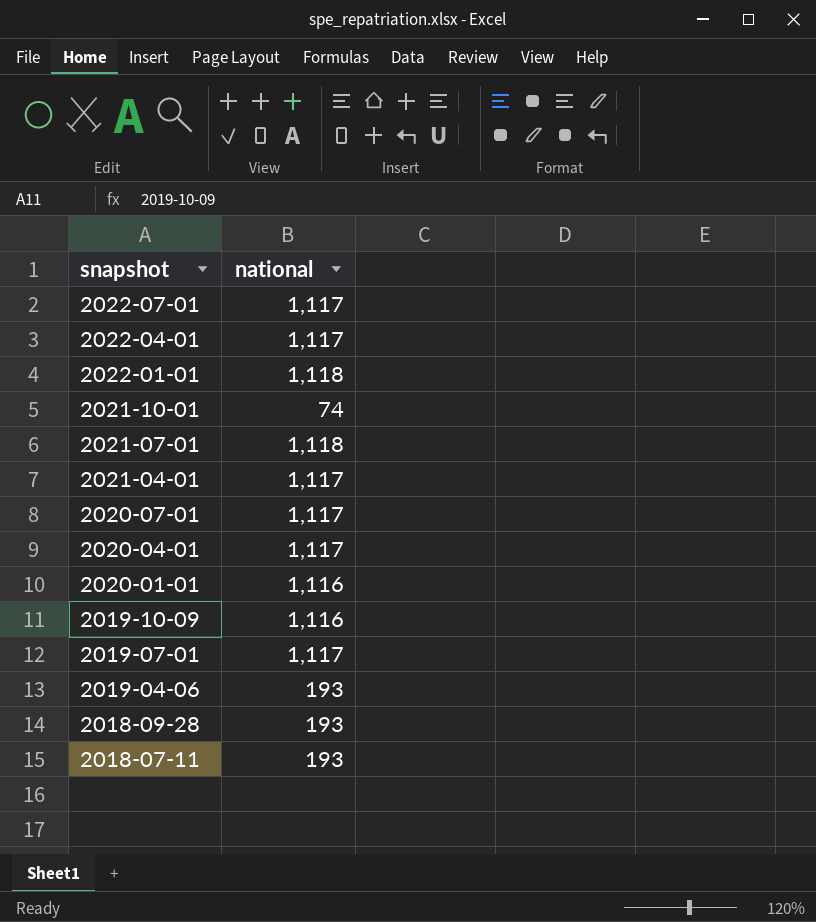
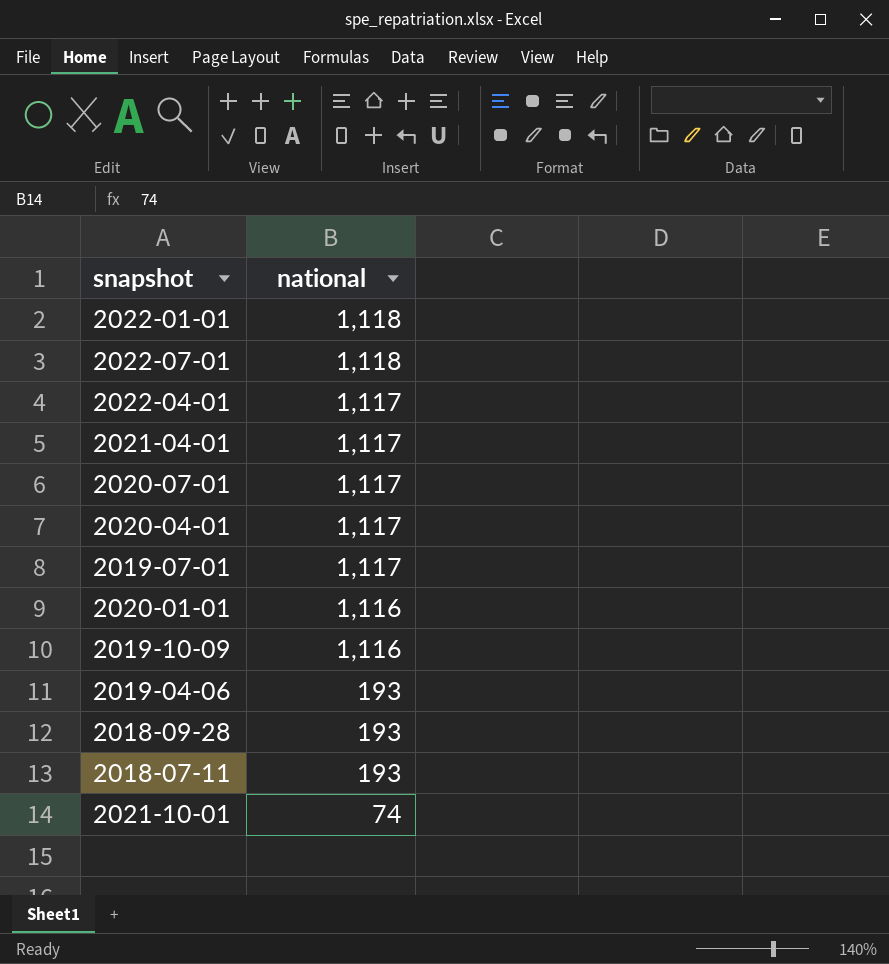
row order: snapshot descending -> national descending
row 2021-07-01: 1,118 -> none
2022-07-01 | national: 1,117 -> 1,118

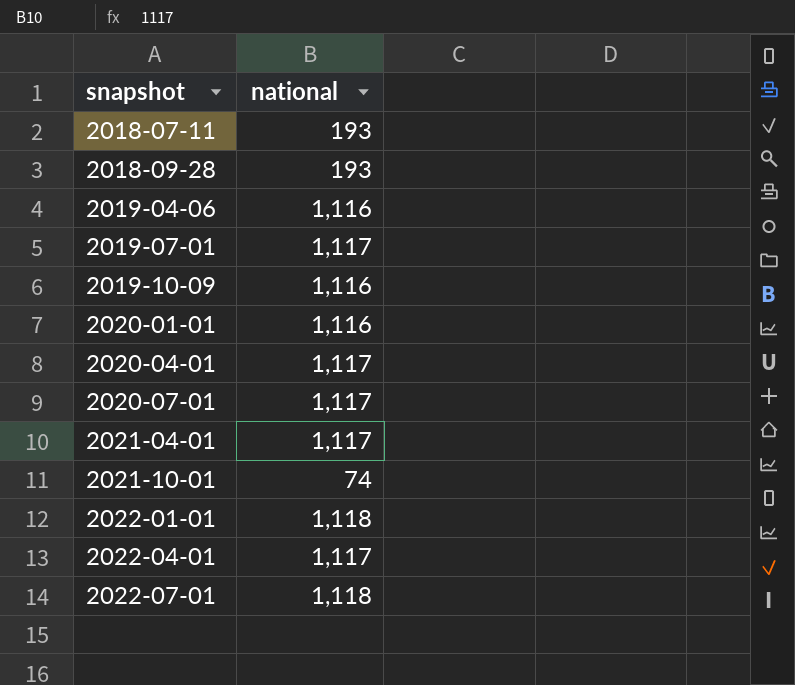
row order: national descending -> snapshot ascending
2019-04-06 | national: 193 -> 1,116

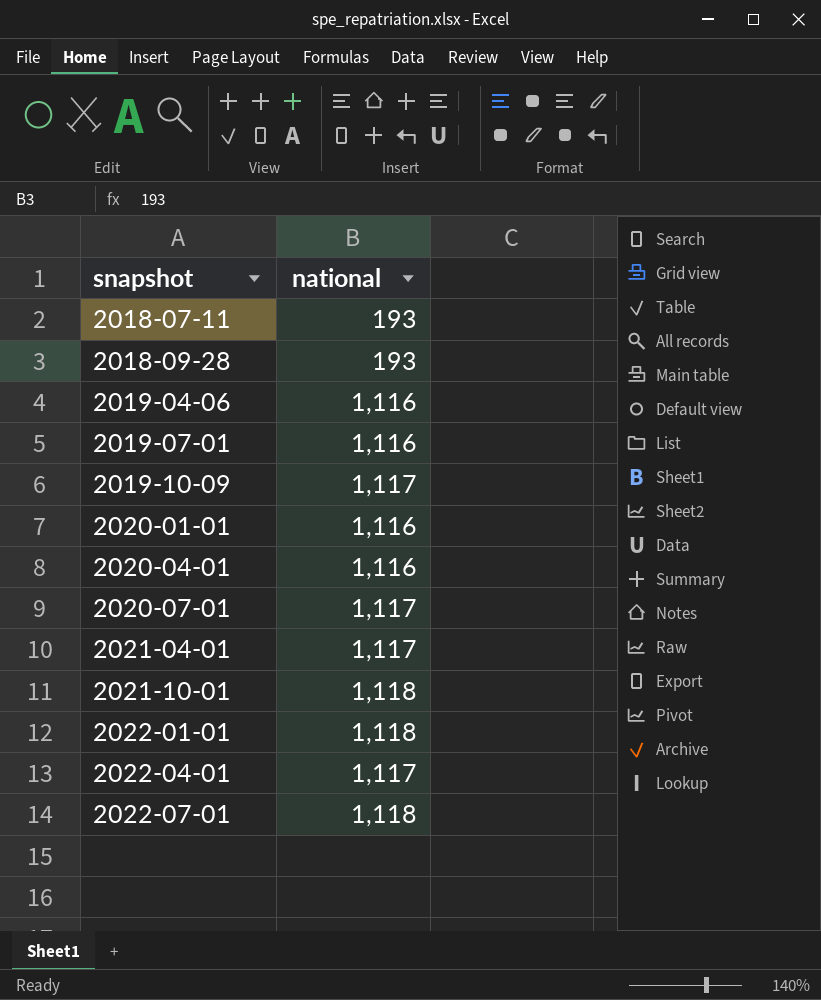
2019-07-01 | national: 1,117 -> 1,116
2019-10-09 | national: 1,116 -> 1,117
2020-04-01 | national: 1,117 -> 1,116
2021-10-01 | national: 74 -> 1,118

